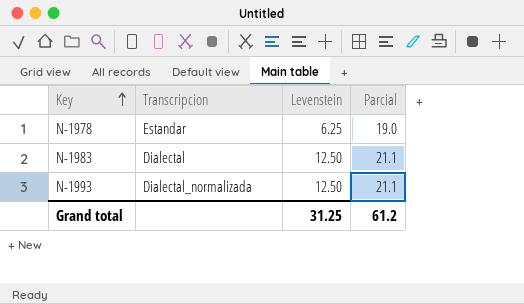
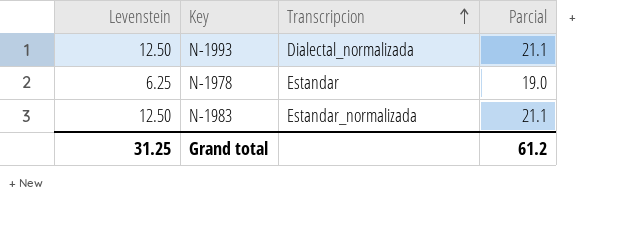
row order: Key ascending -> Transcripcion ascending
column Levenstein | position: 3 -> 1
N-1983 | Transcripcion: Dialectal -> Estandar_normalizada

